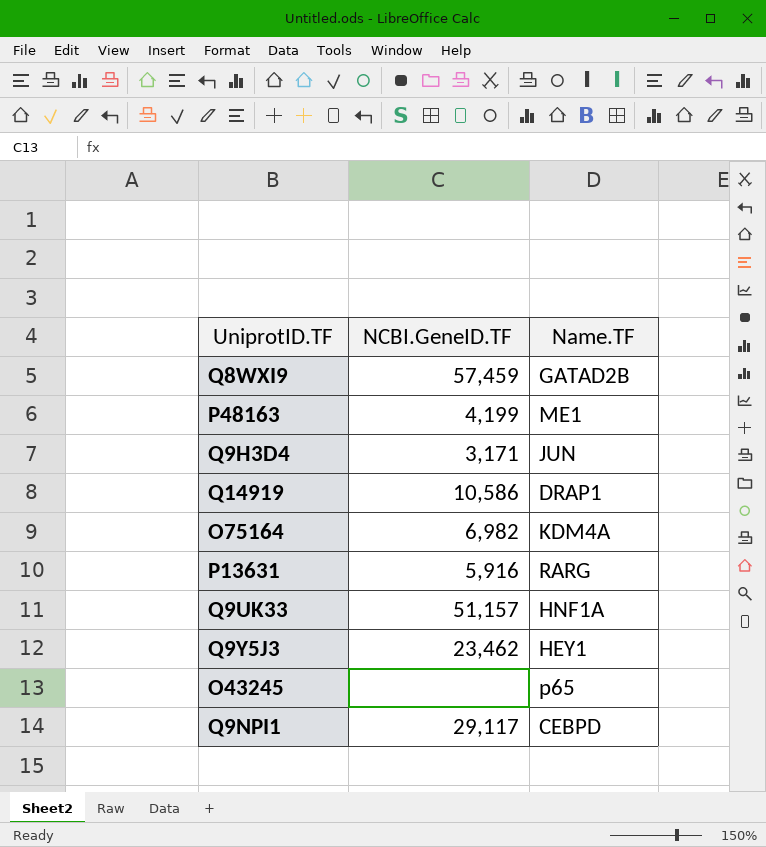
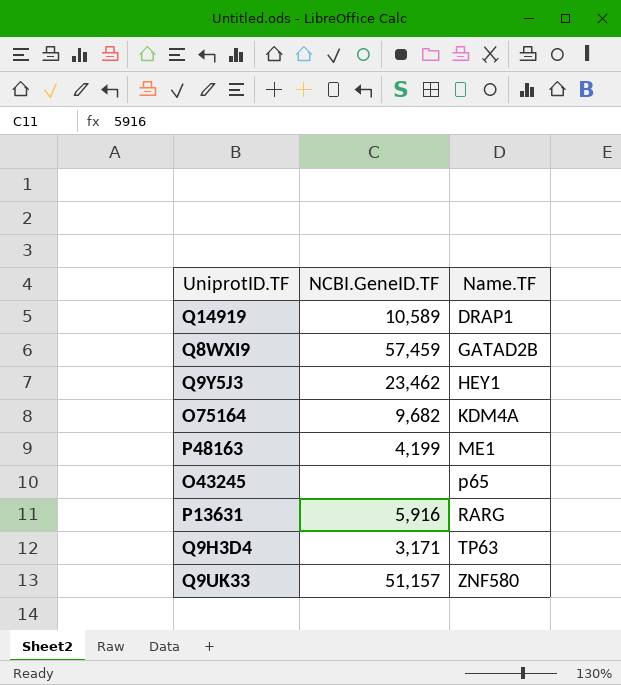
row order: none -> Name.TF ascending
row Q9NPI1: 29,117 | CEBPD -> none
Q14919 | NCBI.GeneID.TF: 10,586 -> 10,589
O75164 | NCBI.GeneID.TF: 6,982 -> 9,682
Q9H3D4 | Name.TF: JUN -> TP63
Q9UK33 | Name.TF: HNF1A -> ZNF580

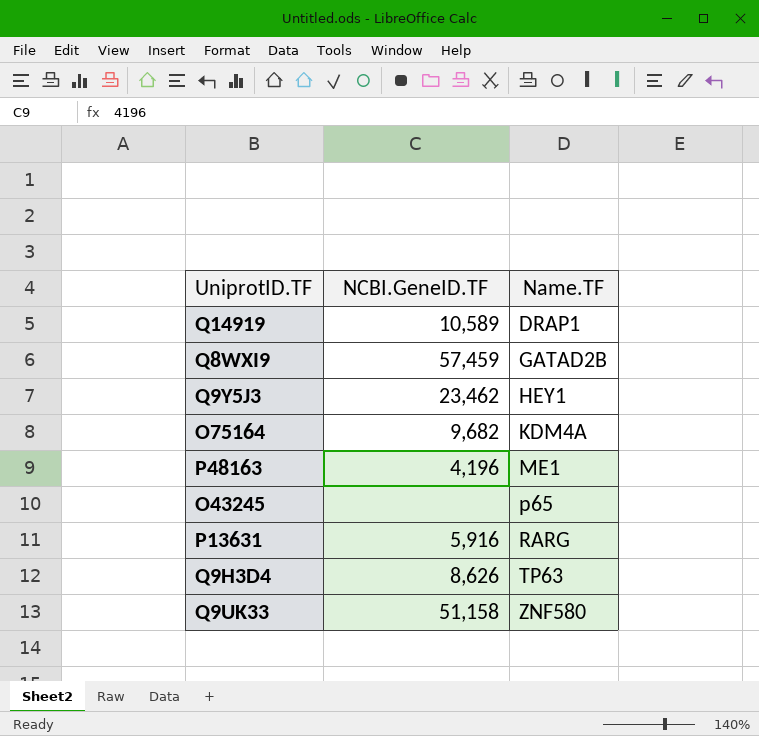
P48163 | NCBI.GeneID.TF: 4,199 -> 4,196
Q9H3D4 | NCBI.GeneID.TF: 3,171 -> 8,626
Q9UK33 | NCBI.GeneID.TF: 51,157 -> 51,158

